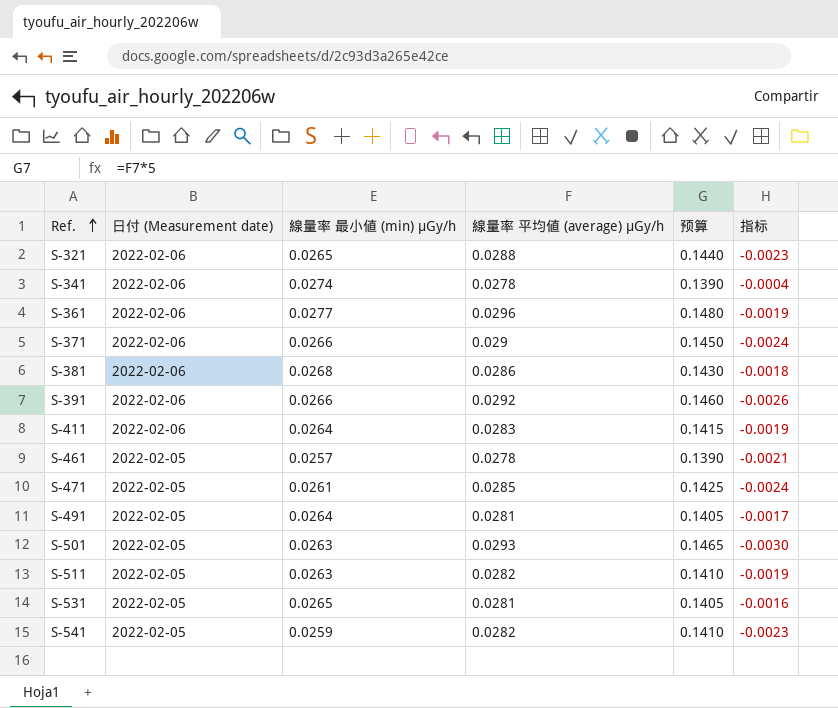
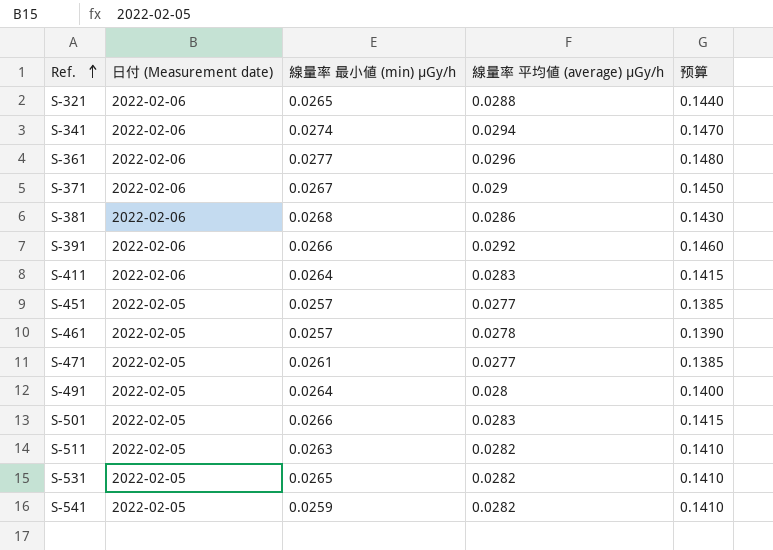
column 指标 | formula: [線量率 最小値 (min) μGy/h] - [線量率 平均値 (average) μGy/h] -> none
S-341 | 線量率 平均値 (average) μGy/h: 0.0278 -> 0.0294
S-341 | 预算: 0.1390 -> 0.1470
S-371 | 線量率 最小値 (min) μGy/h: 0.0266 -> 0.0267
row S-451: none -> 2022-02-05 | 0.0257 | 0.0277 | 0.1385
S-471 | 線量率 平均値 (average) μGy/h: 0.0285 -> 0.0277
S-471 | 预算: 0.1425 -> 0.1385
S-491 | 線量率 平均値 (average) μGy/h: 0.0281 -> 0.028
S-491 | 预算: 0.1405 -> 0.1400
S-501 | 線量率 最小値 (min) μGy/h: 0.0263 -> 0.0266
S-501 | 線量率 平均値 (average) μGy/h: 0.0293 -> 0.0283
S-501 | 预算: 0.1465 -> 0.1415
S-531 | 線量率 平均値 (average) μGy/h: 0.0281 -> 0.0282
S-531 | 预算: 0.1405 -> 0.1410

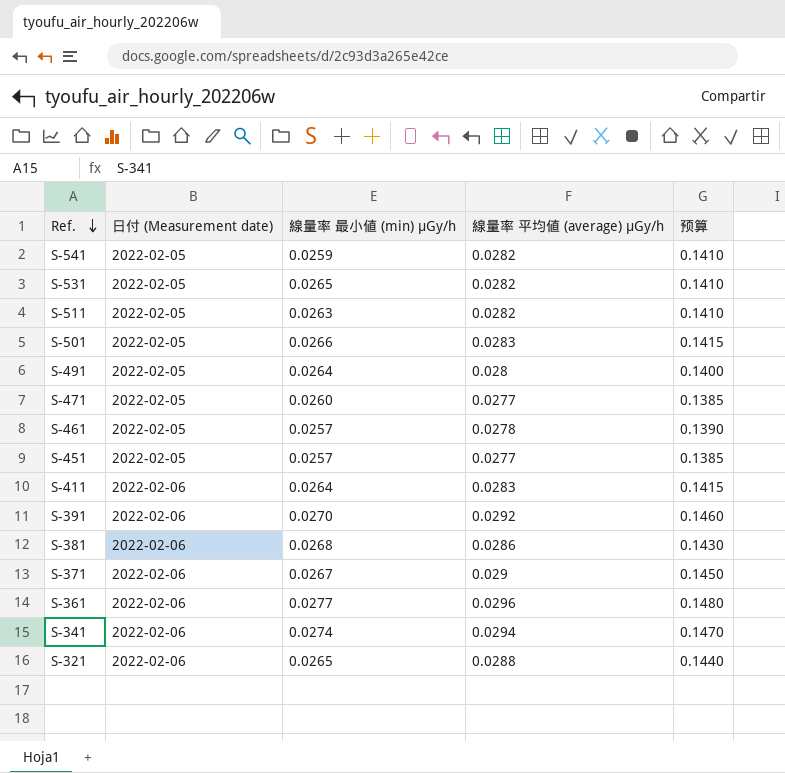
row order: Ref. ascending -> Ref. descending
S-471 | 線量率 最小値 (min) μGy/h: 0.0261 -> 0.0260
S-391 | 線量率 最小値 (min) μGy/h: 0.0266 -> 0.0270

